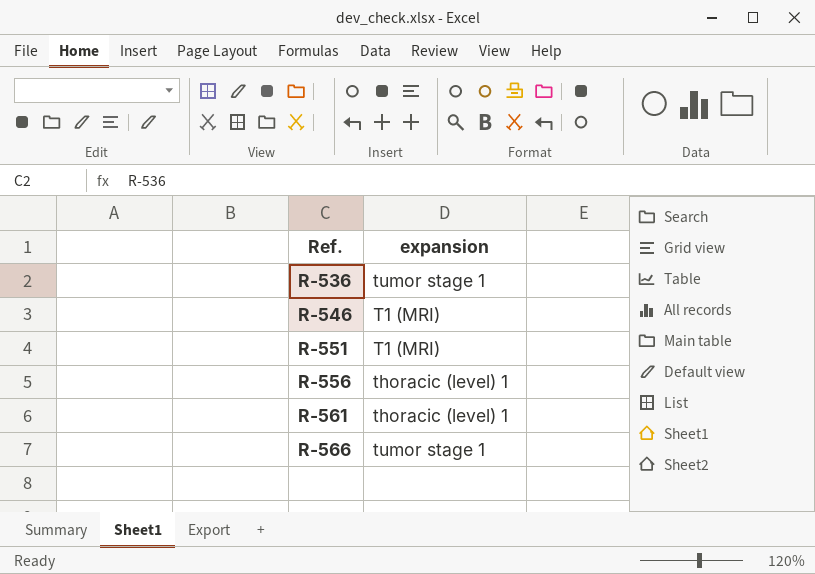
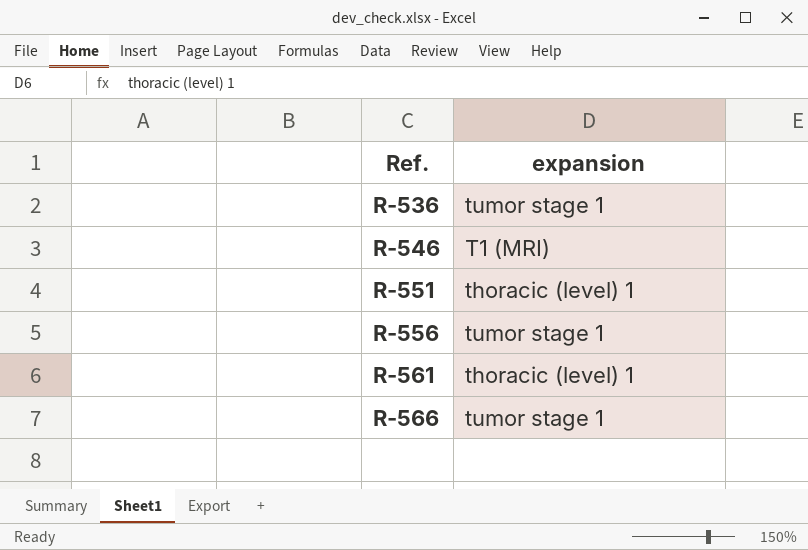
R-551 | expansion: T1 (MRI) -> thoracic (level) 1
R-556 | expansion: thoracic (level) 1 -> tumor stage 1

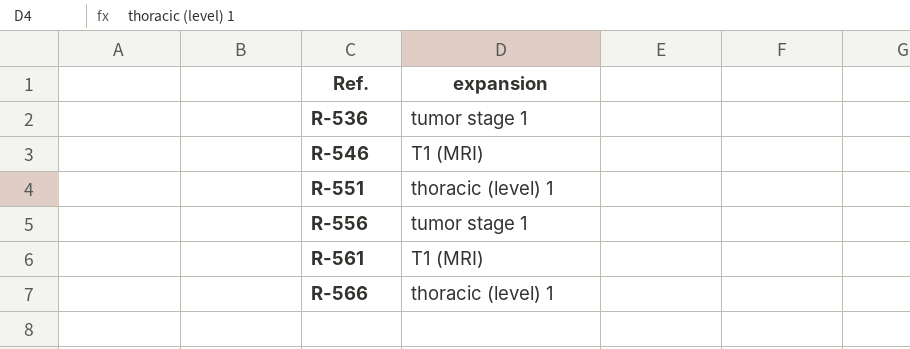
R-561 | expansion: thoracic (level) 1 -> T1 (MRI)
R-566 | expansion: tumor stage 1 -> thoracic (level) 1

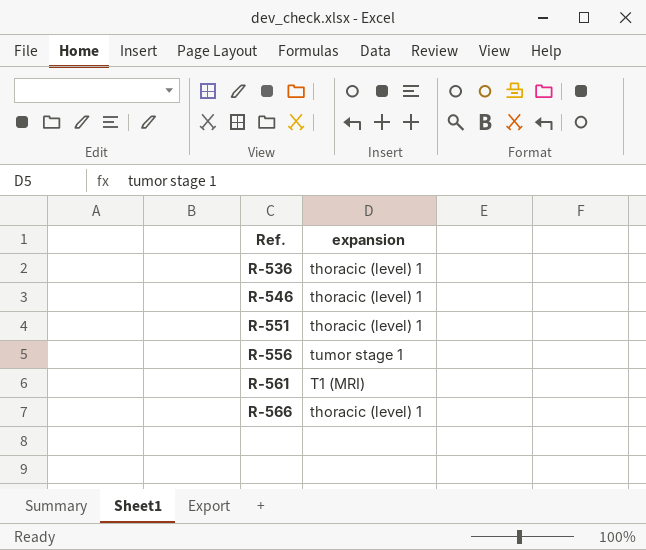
R-536 | expansion: tumor stage 1 -> thoracic (level) 1
R-546 | expansion: T1 (MRI) -> thoracic (level) 1

